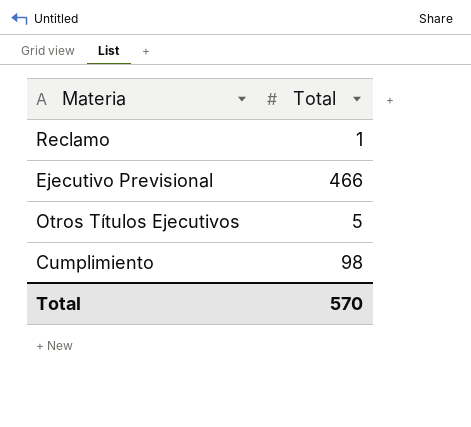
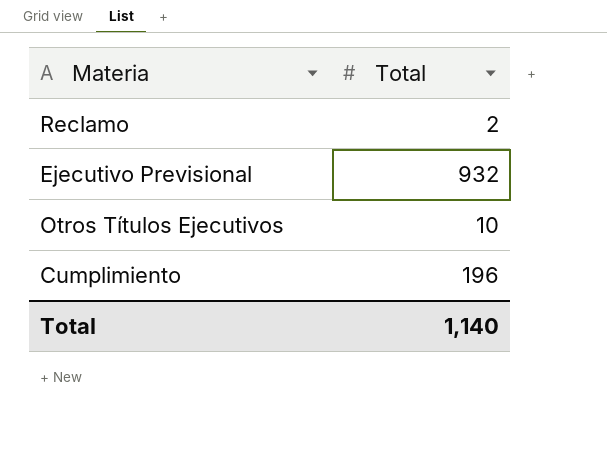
Reclamo | Total: 1 -> 2
Ejecutivo Previsional | Total: 466 -> 932
Otros Títulos Ejecutivos | Total: 5 -> 10
Cumplimiento | Total: 98 -> 196
Total | Total: 570 -> 1,140

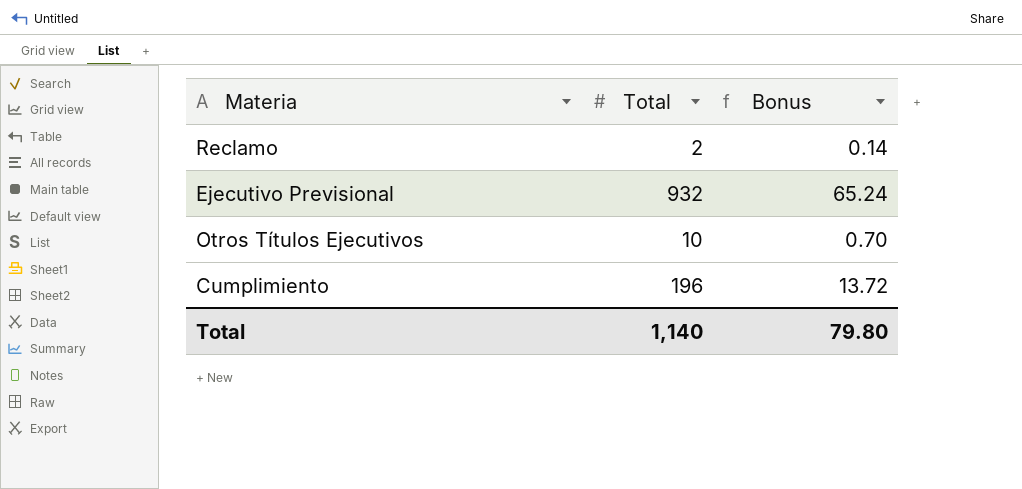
column Bonus | formula: none -> [Total] * 0.07

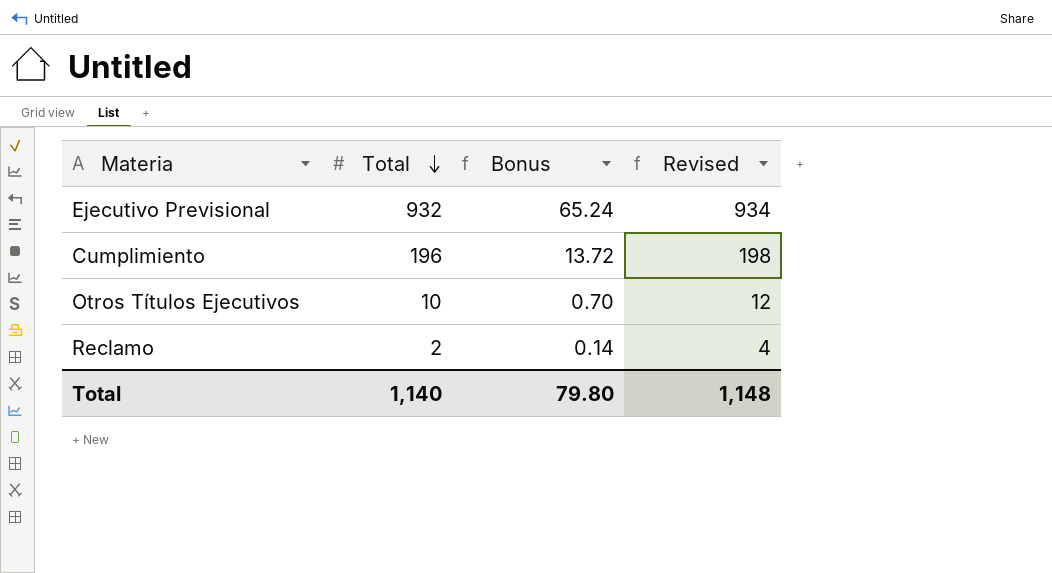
row order: none -> Total descending
column Revised | formula: none -> [Total] + 2

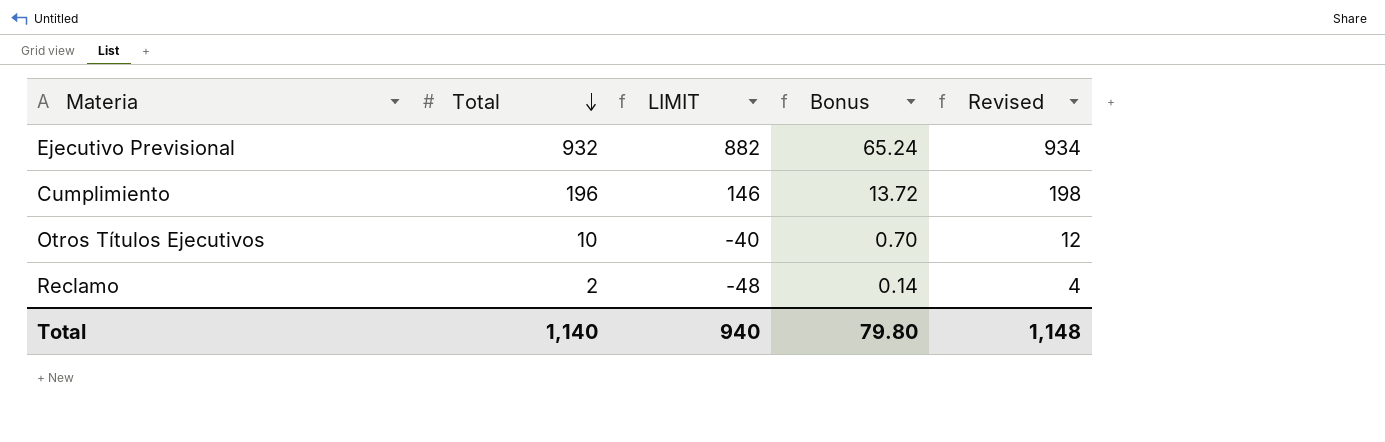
column LIMIT | formula: none -> [Total] - 50

